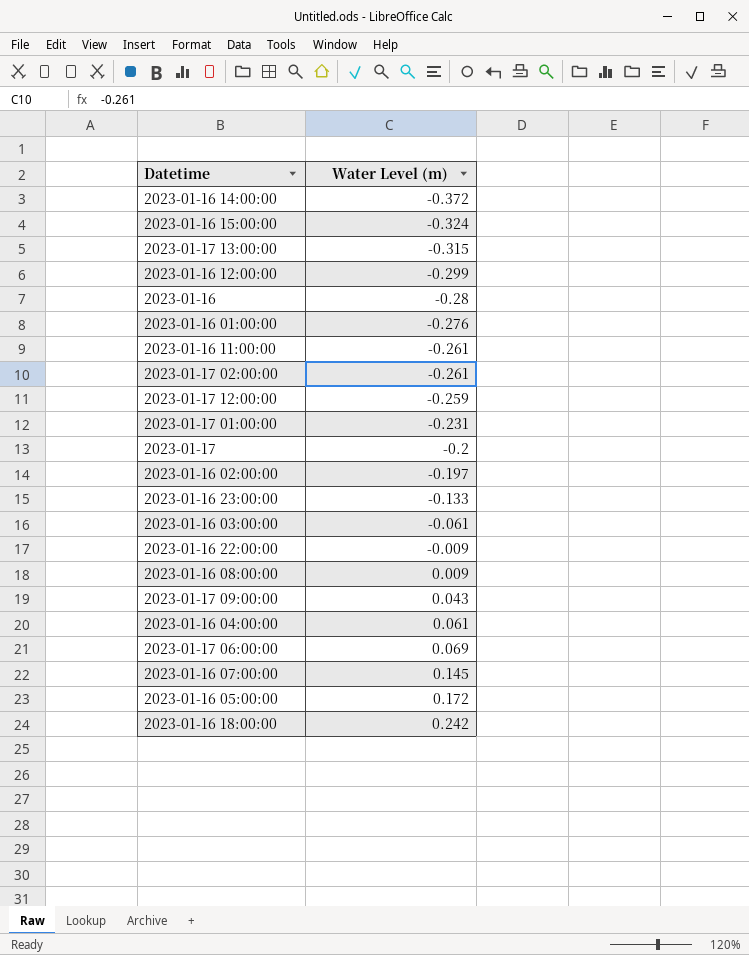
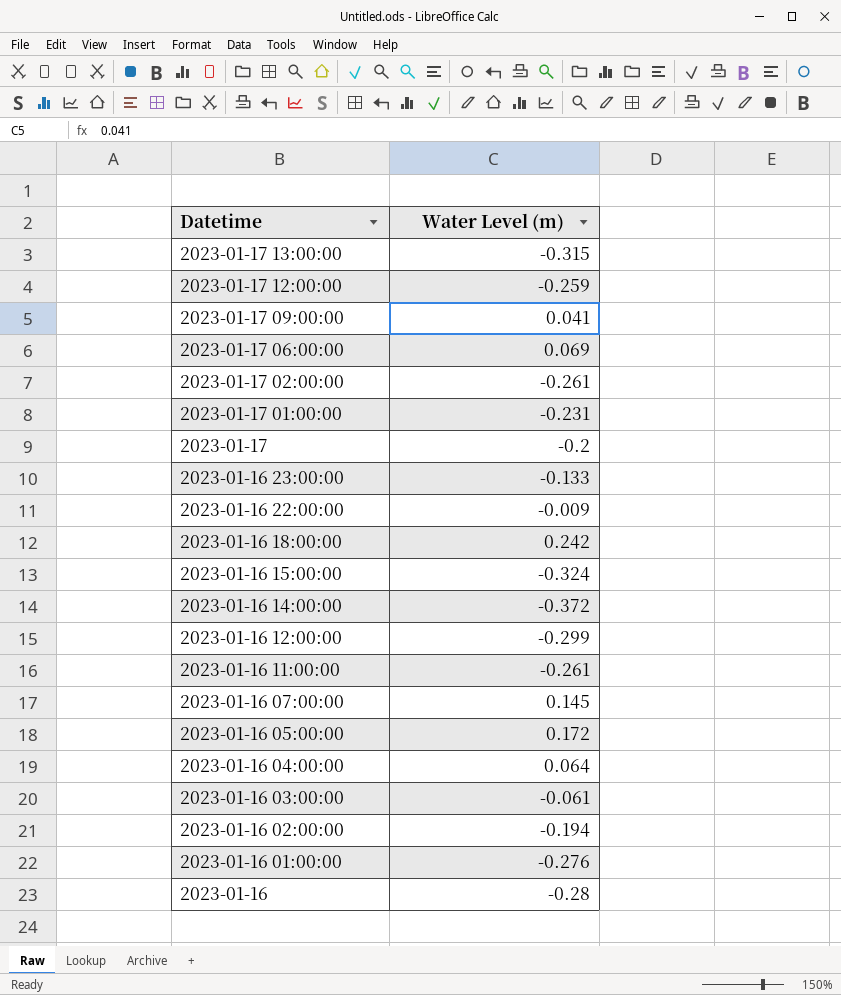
row order: Water Level (m) ascending -> Datetime descending
row 2023-01-16 08:00:00: 0.009 -> none
2023-01-17 09:00:00 | Water Level (m): 0.043 -> 0.041
2023-01-16 04:00:00 | Water Level (m): 0.061 -> 0.064
2023-01-16 02:00:00 | Water Level (m): -0.197 -> -0.194

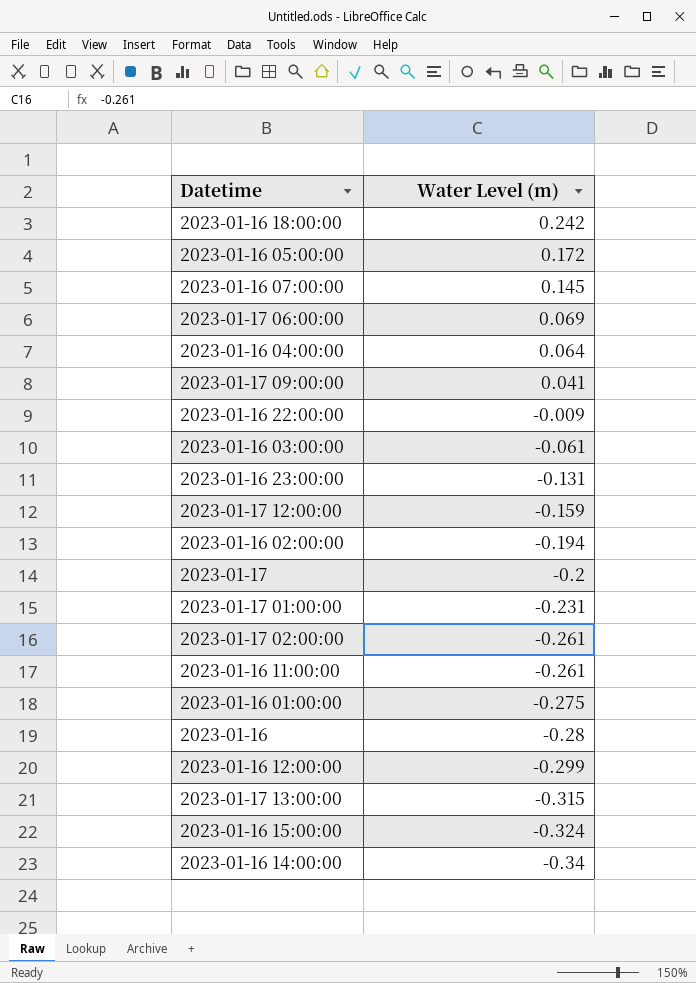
row order: Datetime descending -> Water Level (m) descending
2023-01-16 23:00:00 | Water Level (m): -0.133 -> -0.131
2023-01-17 12:00:00 | Water Level (m): -0.259 -> -0.159
2023-01-16 01:00:00 | Water Level (m): -0.276 -> -0.275
2023-01-16 14:00:00 | Water Level (m): -0.372 -> -0.34

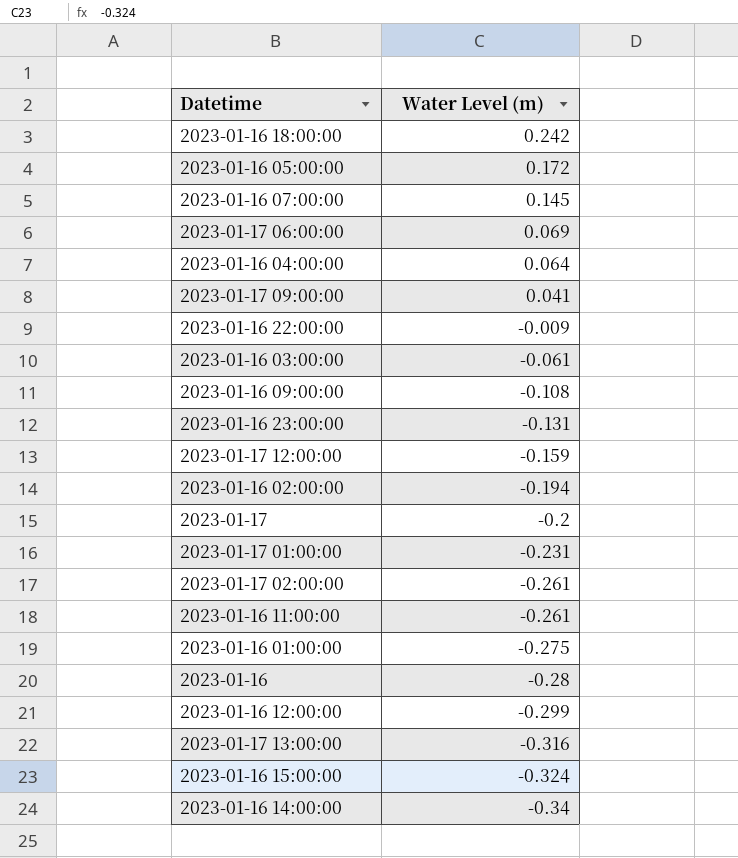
row 2023-01-16 09:00:00: none -> -0.108
2023-01-17 13:00:00 | Water Level (m): -0.315 -> -0.316

